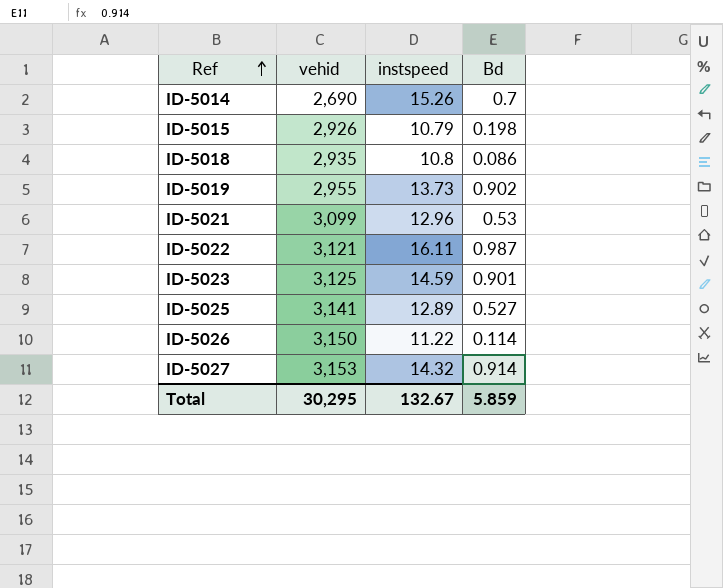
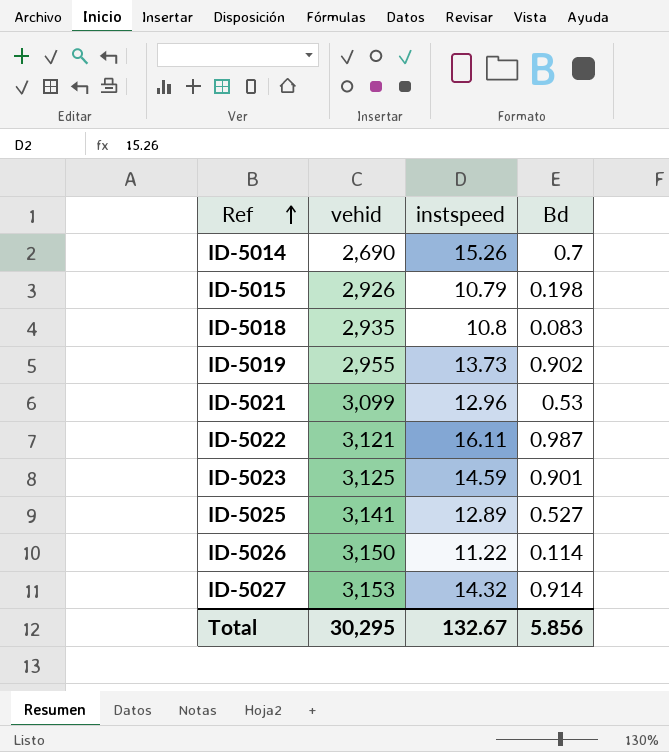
ID-5018 | Bd: 0.086 -> 0.083
Total | Bd: 5.859 -> 5.856

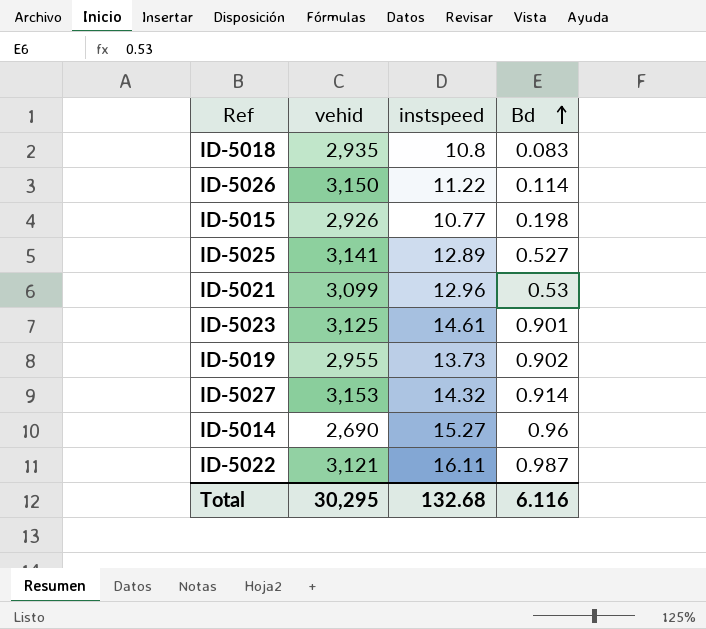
row order: Ref ascending -> Bd ascending
ID-5015 | instspeed: 10.79 -> 10.77
ID-5023 | instspeed: 14.59 -> 14.61
ID-5014 | instspeed: 15.26 -> 15.27
ID-5014 | Bd: 0.7 -> 0.96
Total | instspeed: 132.67 -> 132.68
Total | Bd: 5.856 -> 6.116

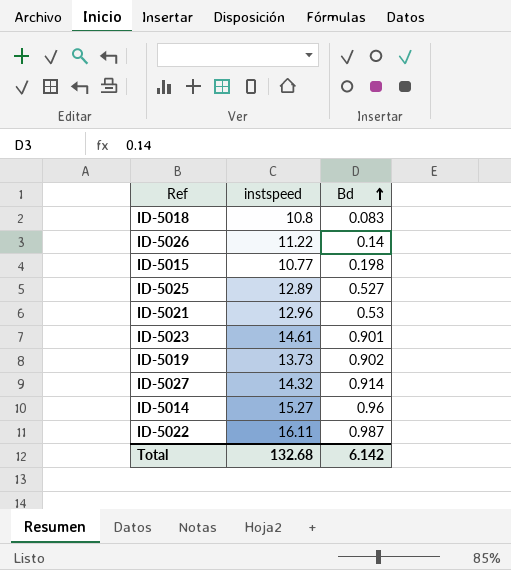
column vehid | position: 2 -> none
ID-5026 | Bd: 0.114 -> 0.14
Total | Bd: 6.116 -> 6.142

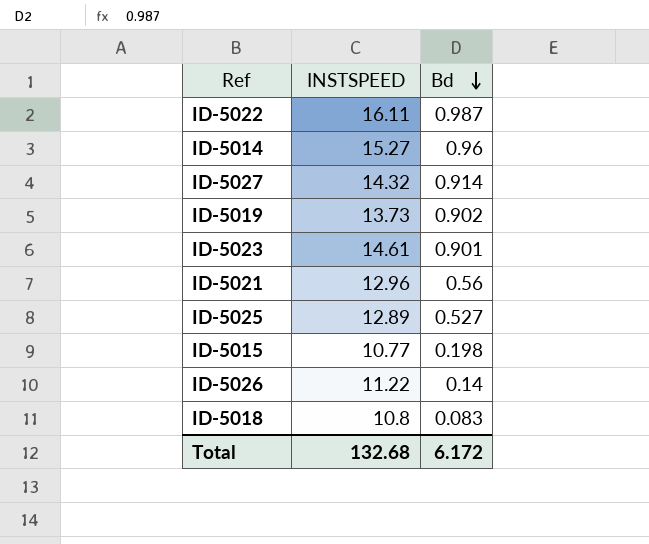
row order: Bd ascending -> Bd descending
column name: instspeed -> INSTSPEED
ID-5021 | Bd: 0.53 -> 0.56
Total | Bd: 6.142 -> 6.172

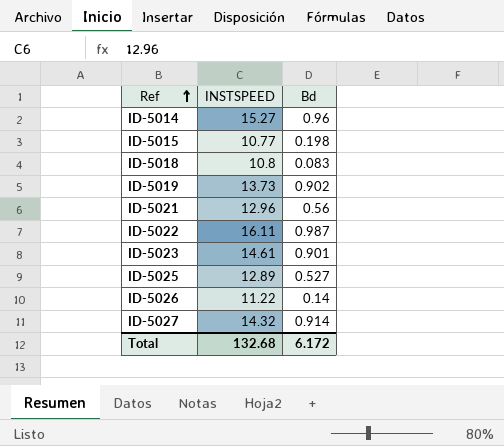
row order: Bd descending -> Ref ascending

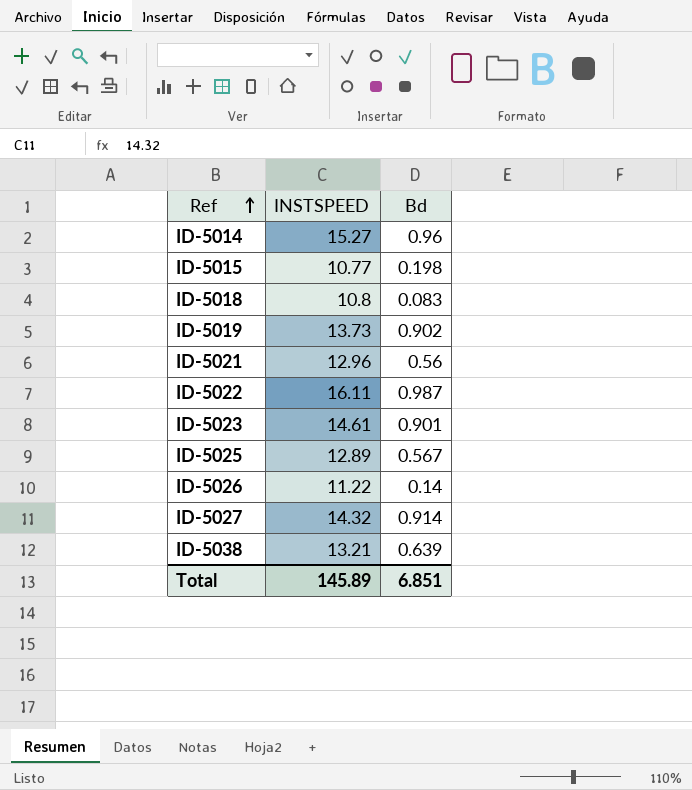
ID-5025 | Bd: 0.527 -> 0.567
row ID-5038: none -> 13.21 | 0.639
Total | INSTSPEED: 132.68 -> 145.89
Total | Bd: 6.172 -> 6.851

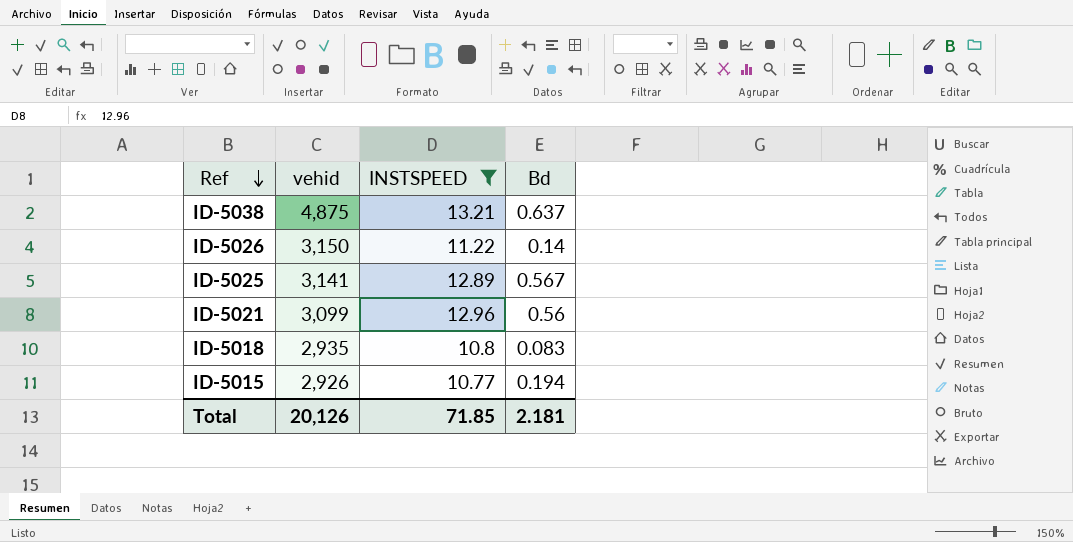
filter: none -> INSTSPEED <= 13.21
row order: Ref ascending -> Ref descending
column vehid | position: none -> 2
ID-5038 | Bd: 0.639 -> 0.637
ID-5015 | Bd: 0.198 -> 0.194
Total | INSTSPEED: 145.89 -> 71.85
Total | Bd: 6.851 -> 2.181

